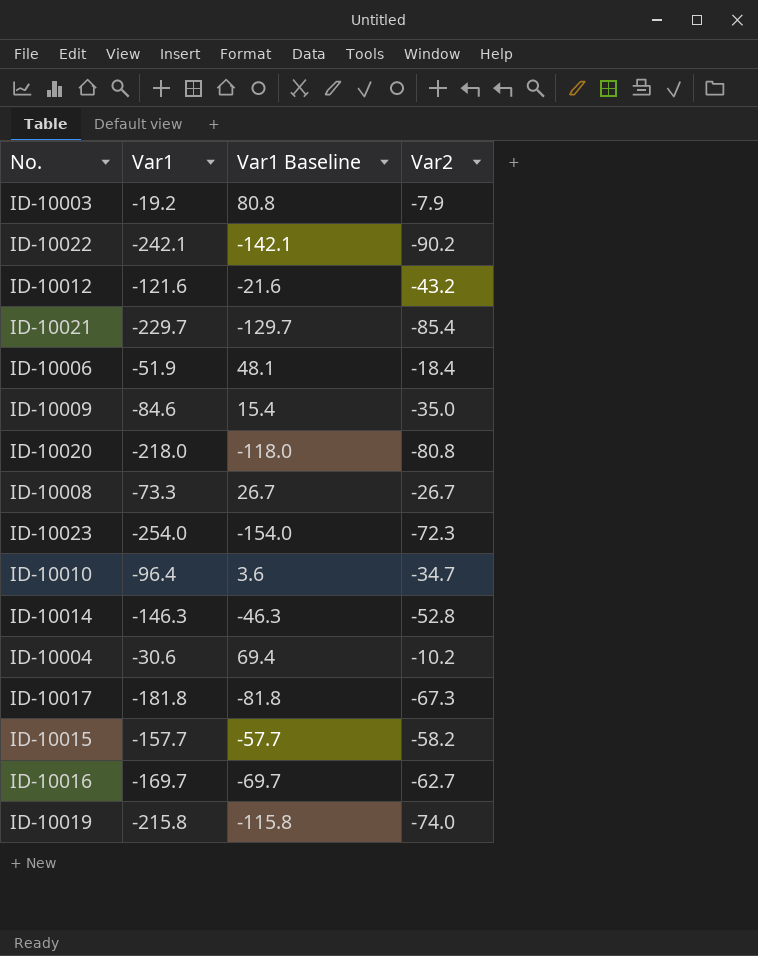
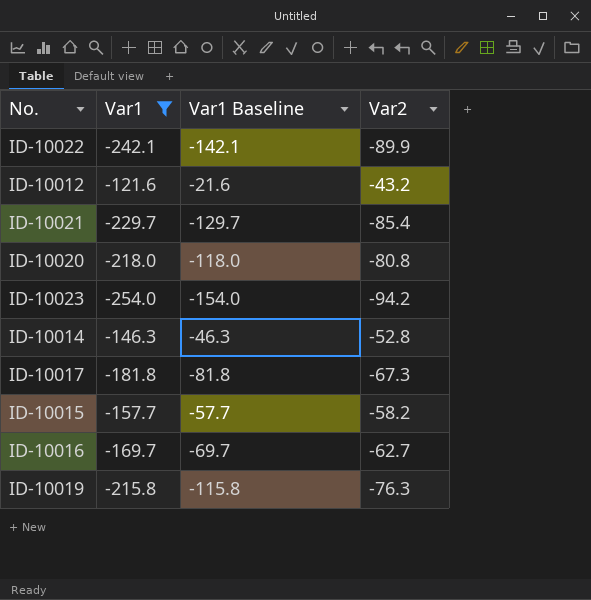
filter: none -> Var1 <= -121.6
ID-10022 | Var2: -90.2 -> -89.9
ID-10023 | Var2: -72.3 -> -94.2
ID-10019 | Var2: -74.0 -> -76.3

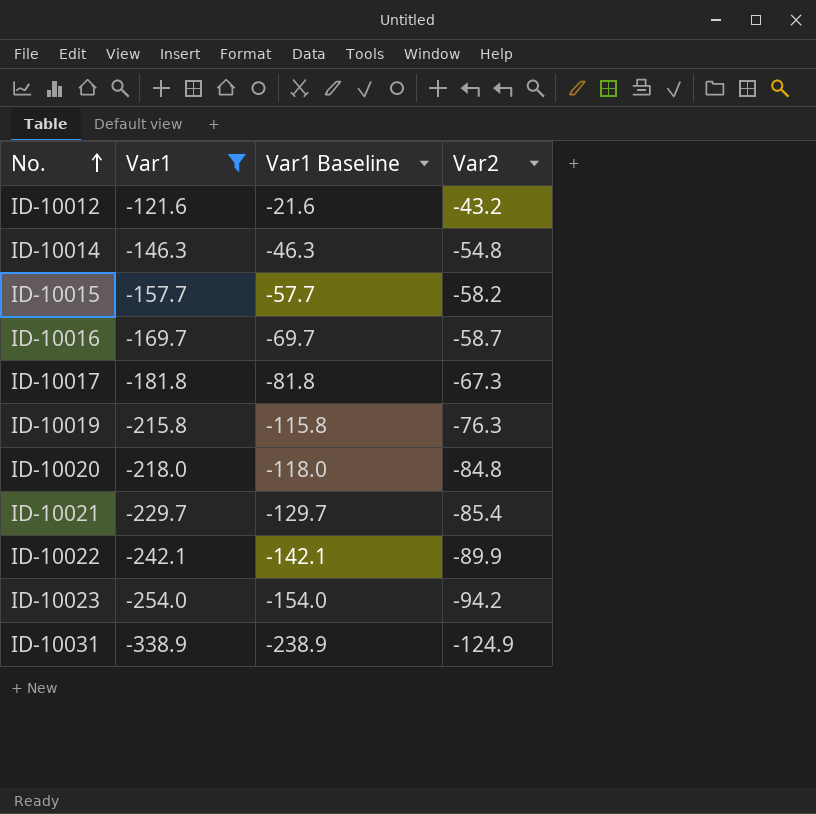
row order: none -> No. ascending
ID-10014 | Var2: -52.8 -> -54.8
ID-10016 | Var2: -62.7 -> -58.7
ID-10020 | Var2: -80.8 -> -84.8
row ID-10031: none -> -338.9 | -238.9 | -124.9

